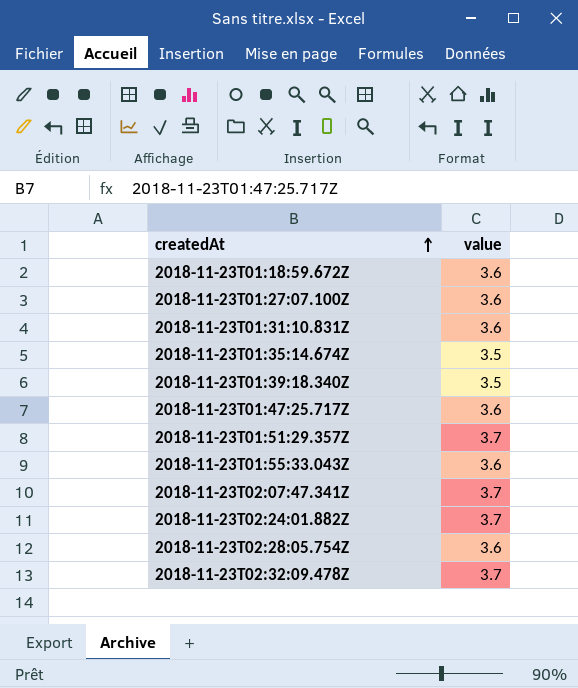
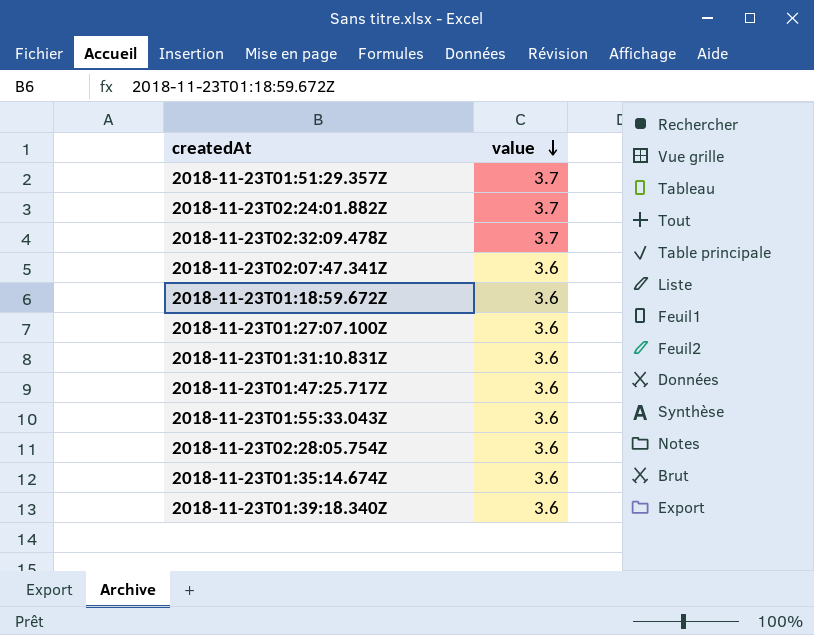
row order: createdAt ascending -> value descending
2018-11-23T02:07:47.341Z | value: 3.7 -> 3.6
2018-11-23T01:35:14.674Z | value: 3.5 -> 3.6
2018-11-23T01:39:18.340Z | value: 3.5 -> 3.6

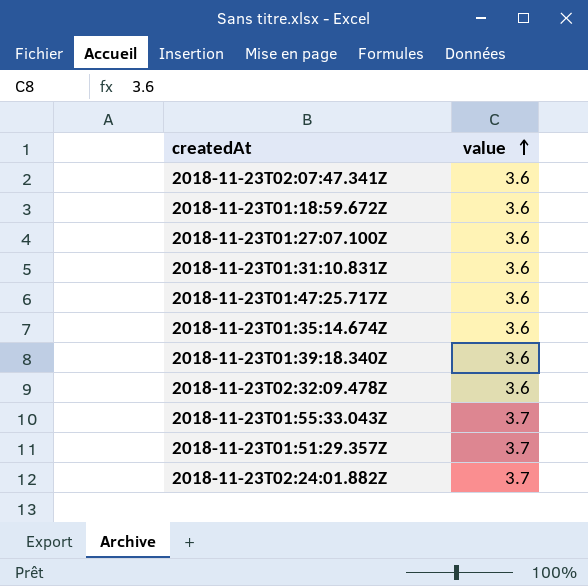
row order: value descending -> value ascending
row 2018-11-23T02:28:05.754Z: 3.6 -> none
2018-11-23T02:32:09.478Z | value: 3.7 -> 3.6
2018-11-23T01:55:33.043Z | value: 3.6 -> 3.7

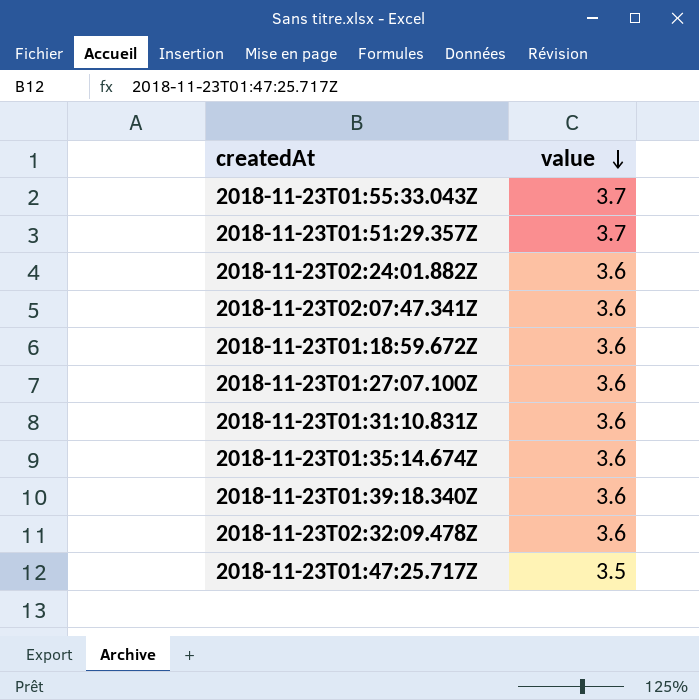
row order: value ascending -> value descending
2018-11-23T02:24:01.882Z | value: 3.7 -> 3.6
2018-11-23T01:47:25.717Z | value: 3.6 -> 3.5

